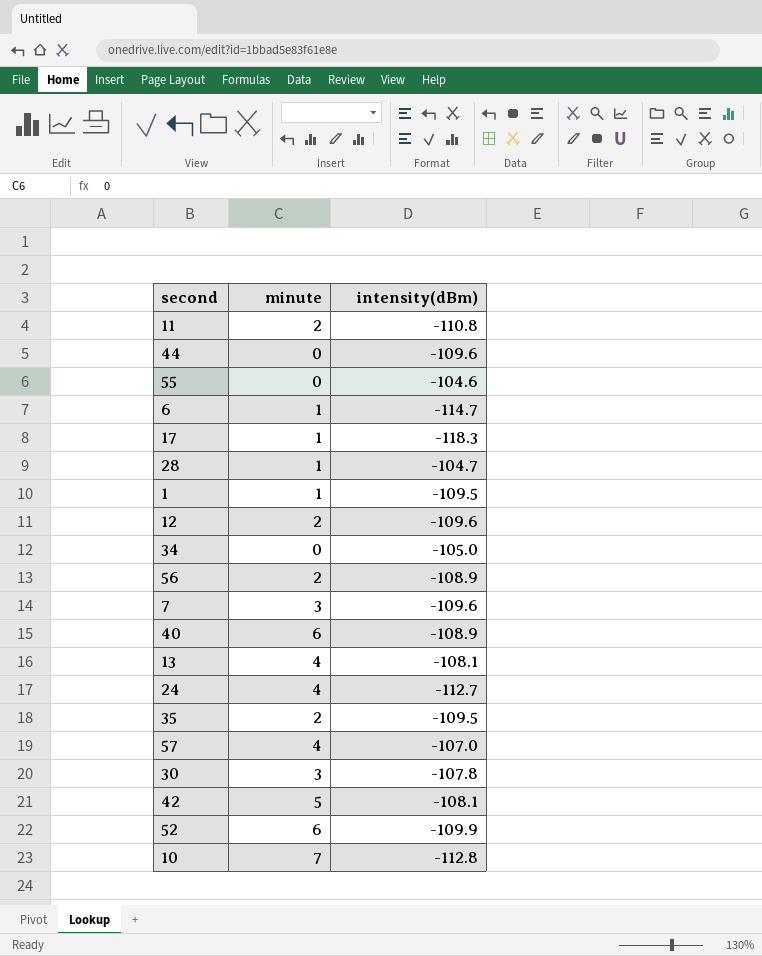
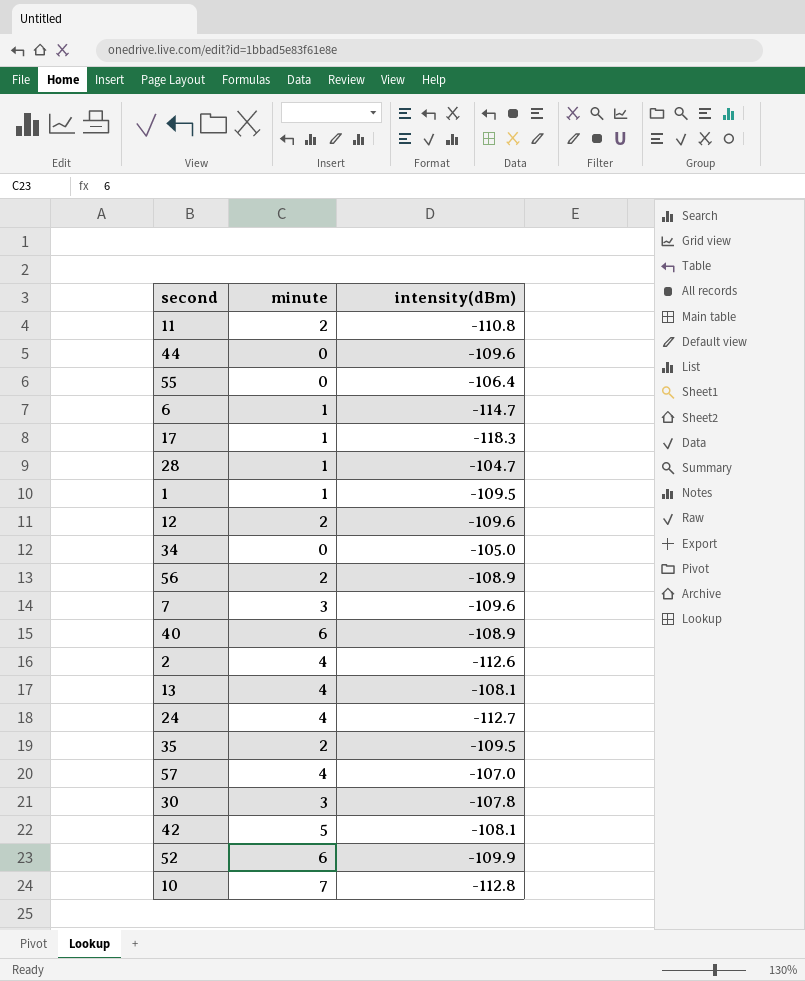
55 | intensity(dBm): -104.6 -> -106.4
row 2: none -> 4 | -112.6

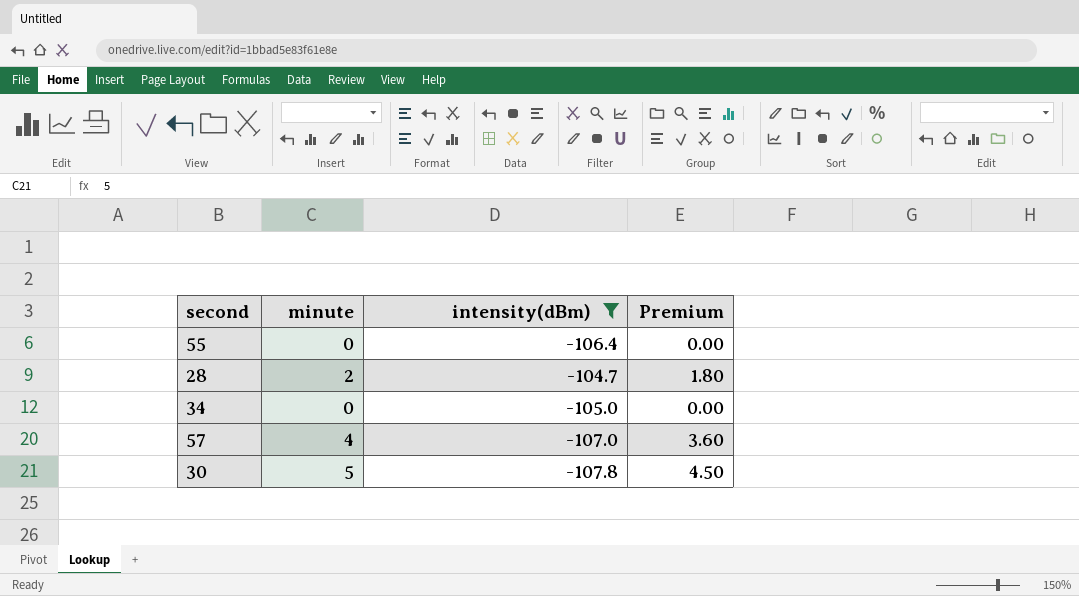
filter: none -> intensity(dBm) >= -107.8
column Premium | formula: none -> [minute] * 0.9
28 | minute: 1 -> 2
30 | minute: 3 -> 5

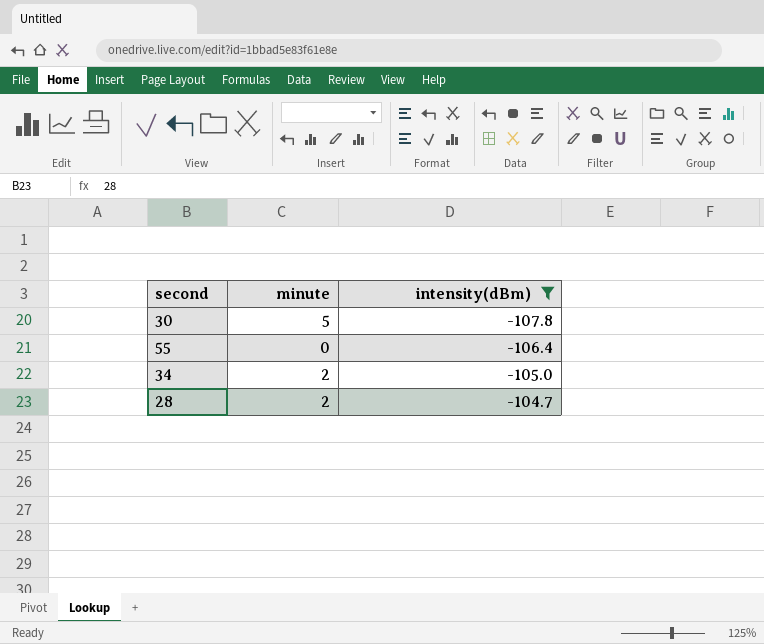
row order: none -> intensity(dBm) ascending
column Premium | formula: [minute] * 0.9 -> none
row 57: 4 | -107.0 | 3.60 -> none
34 | minute: 0 -> 2

